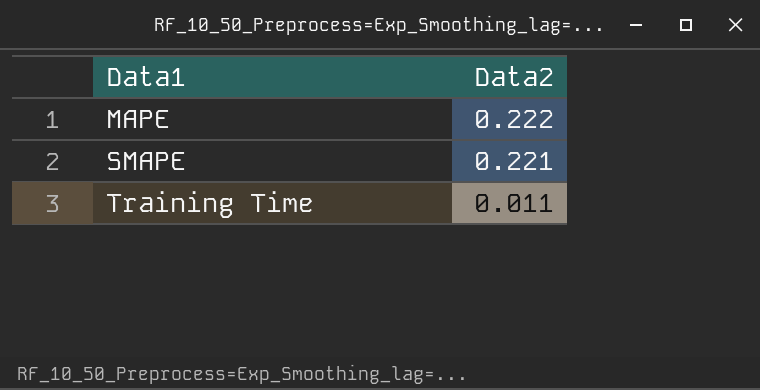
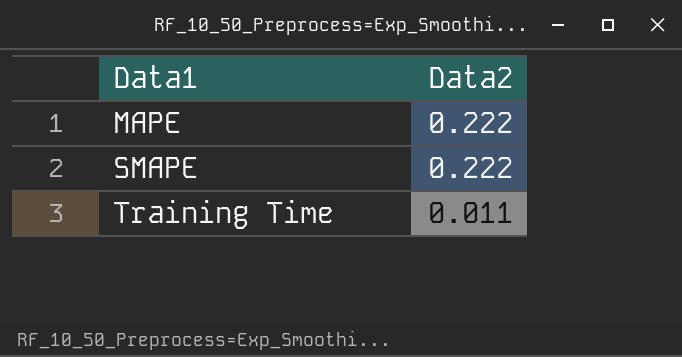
SMAPE | Data2: 0.221 -> 0.222

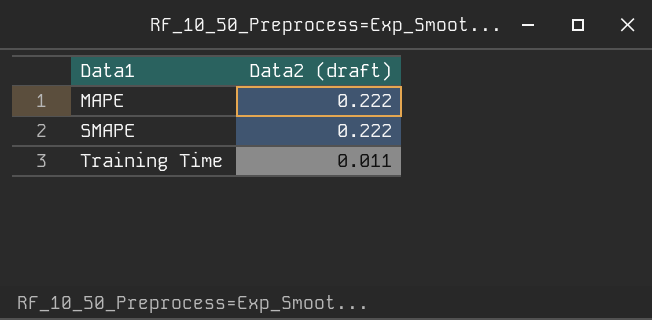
column name: Data2 -> Data2 (draft)

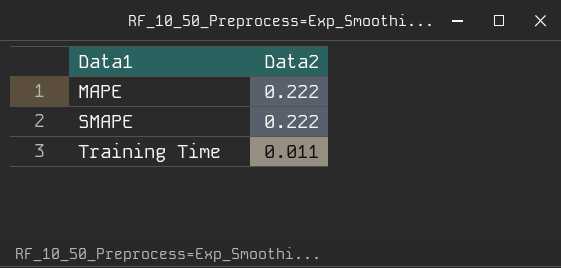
column name: Data2 (draft) -> Data2

